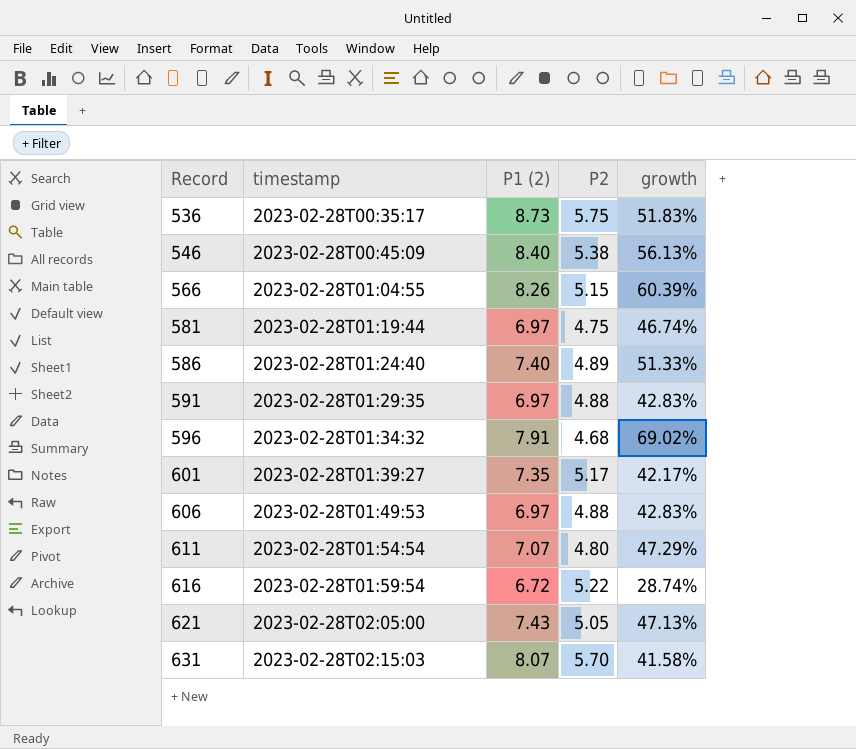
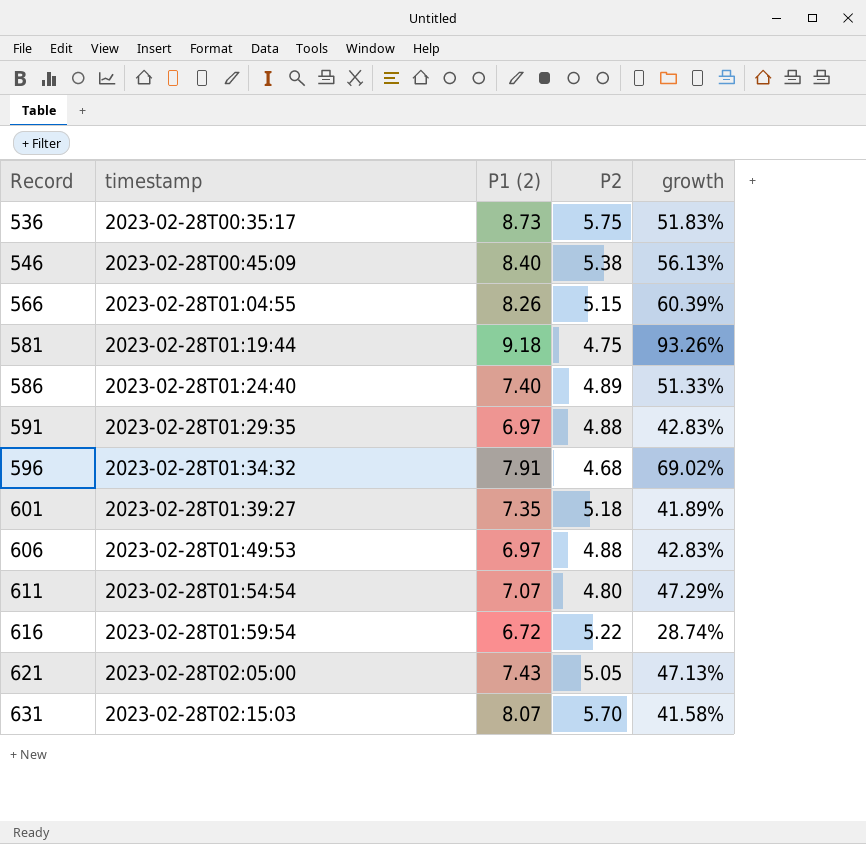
581 | P1 (2): 6.97 -> 9.18
581 | growth: 46.74% -> 93.26%
601 | P2: 5.17 -> 5.18
601 | growth: 42.17% -> 41.89%

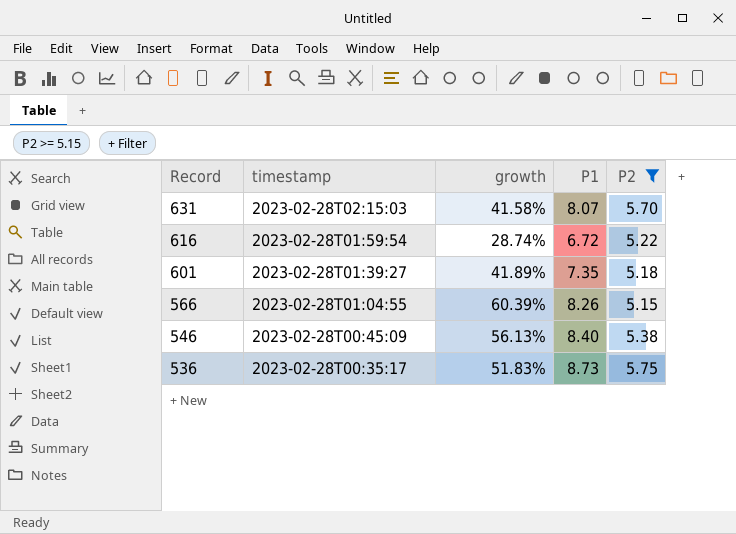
filter: none -> P2 >= 5.15
row order: Record ascending -> Record descending
column growth | position: 5 -> 3
column name: P1 (2) -> P1

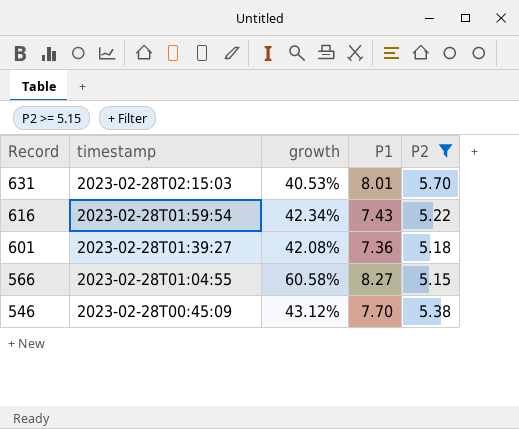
row 536: 2023-02-28T00:35:17 | 51.83% | 8.73 | 5.75 -> none
631 | growth: 41.58% -> 40.53%
631 | P1: 8.07 -> 8.01
616 | growth: 28.74% -> 42.34%
616 | P1: 6.72 -> 7.43
601 | growth: 41.89% -> 42.08%
601 | P1: 7.35 -> 7.36
566 | growth: 60.39% -> 60.58%
566 | P1: 8.26 -> 8.27
546 | growth: 56.13% -> 43.12%
546 | P1: 8.40 -> 7.70

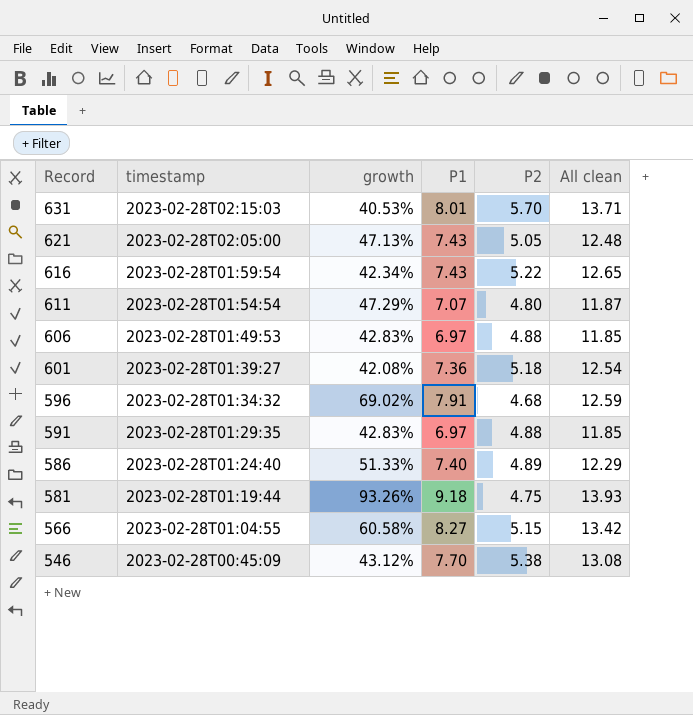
filter: P2 >= 5.15 -> none
column All clean | formula: none -> [P1] + [P2]

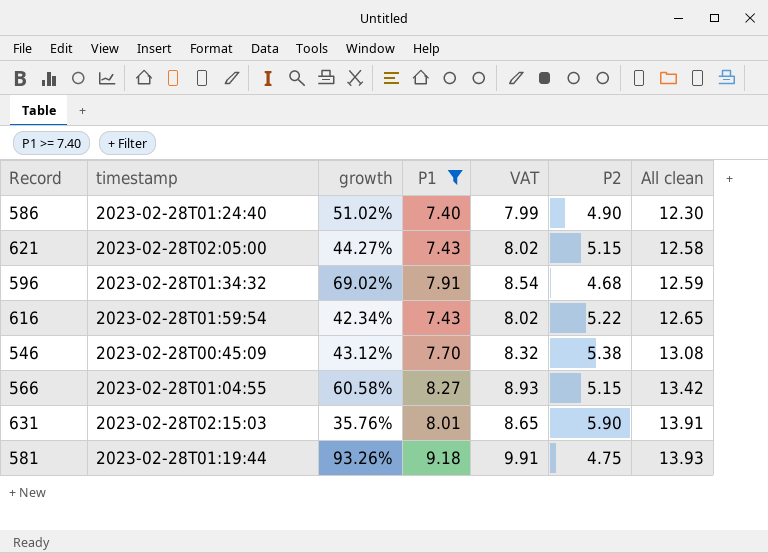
filter: none -> P1 >= 7.40
row order: Record descending -> All clean ascending
column VAT | formula: none -> [P1] * 1.08
586 | growth: 51.33% -> 51.02%
586 | P2: 4.89 -> 4.90
586 | All clean: 12.29 -> 12.30
621 | growth: 47.13% -> 44.27%
621 | P2: 5.05 -> 5.15
621 | All clean: 12.48 -> 12.58
631 | growth: 40.53% -> 35.76%
631 | P2: 5.70 -> 5.90
631 | All clean: 13.71 -> 13.91

